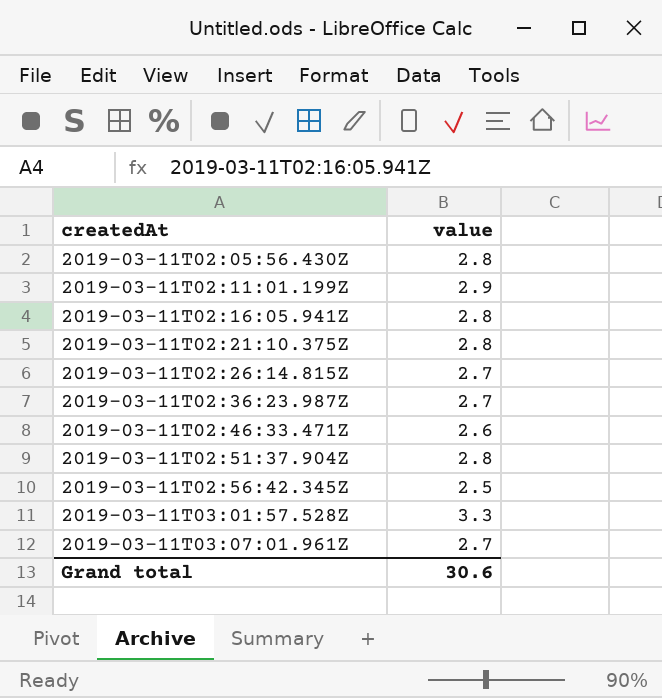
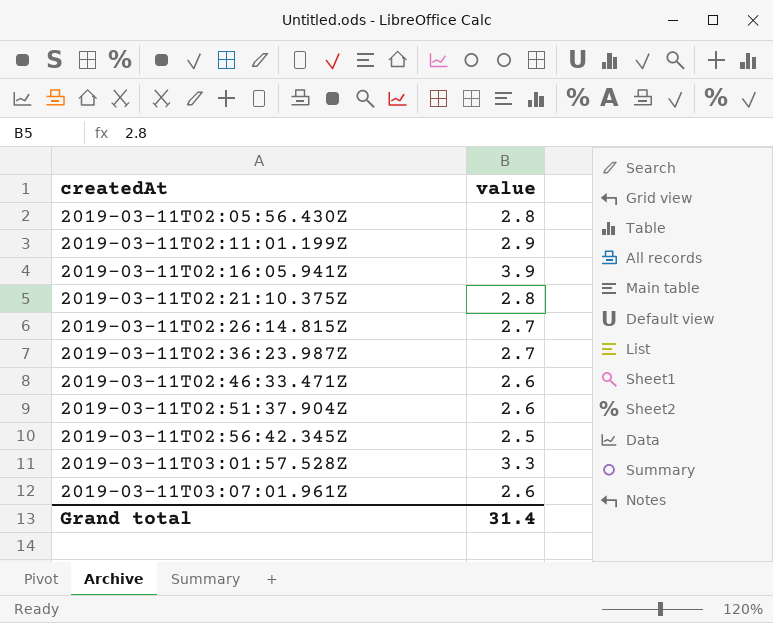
2019-03-11T02:16:05.941Z | value: 2.8 -> 3.9
2019-03-11T02:51:37.904Z | value: 2.8 -> 2.6
2019-03-11T03:07:01.961Z | value: 2.7 -> 2.6
Grand total | value: 30.6 -> 31.4

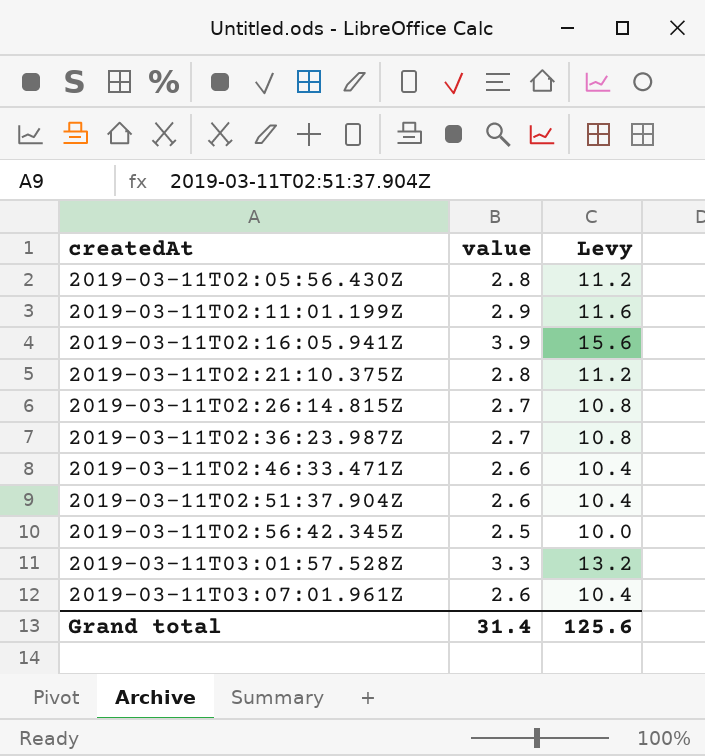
column Levy | formula: none -> [value] * 4

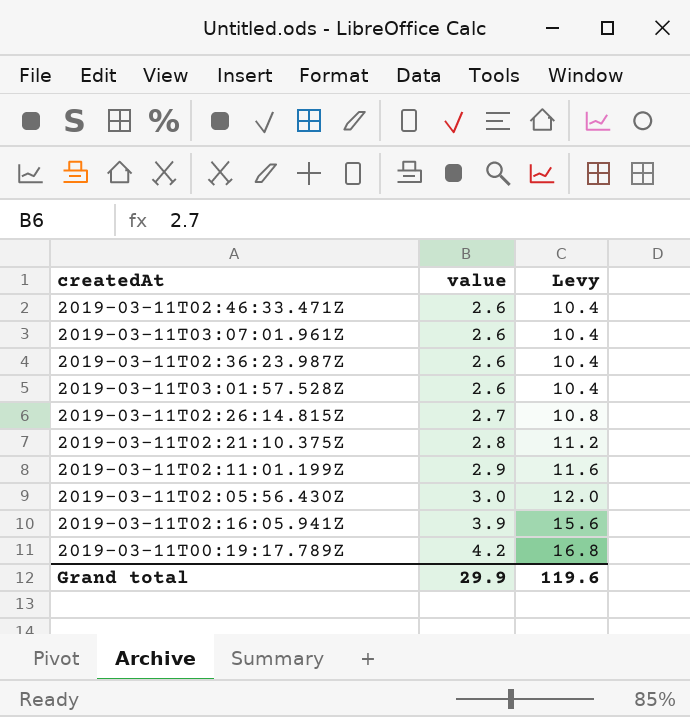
row order: createdAt ascending -> value ascending
row 2019-03-11T02:51:37.904Z: 2.6 | 10.4 -> none
row 2019-03-11T02:56:42.345Z: 2.5 | 10.0 -> none
2019-03-11T02:36:23.987Z | value: 2.7 -> 2.6
2019-03-11T02:36:23.987Z | Levy: 10.8 -> 10.4
2019-03-11T03:01:57.528Z | value: 3.3 -> 2.6
2019-03-11T03:01:57.528Z | Levy: 13.2 -> 10.4
2019-03-11T02:05:56.430Z | value: 2.8 -> 3.0
2019-03-11T02:05:56.430Z | Levy: 11.2 -> 12.0
row 2019-03-11T00:19:17.789Z: none -> 4.2 | 16.8
Grand total | value: 31.4 -> 29.9
Grand total | Levy: 125.6 -> 119.6

